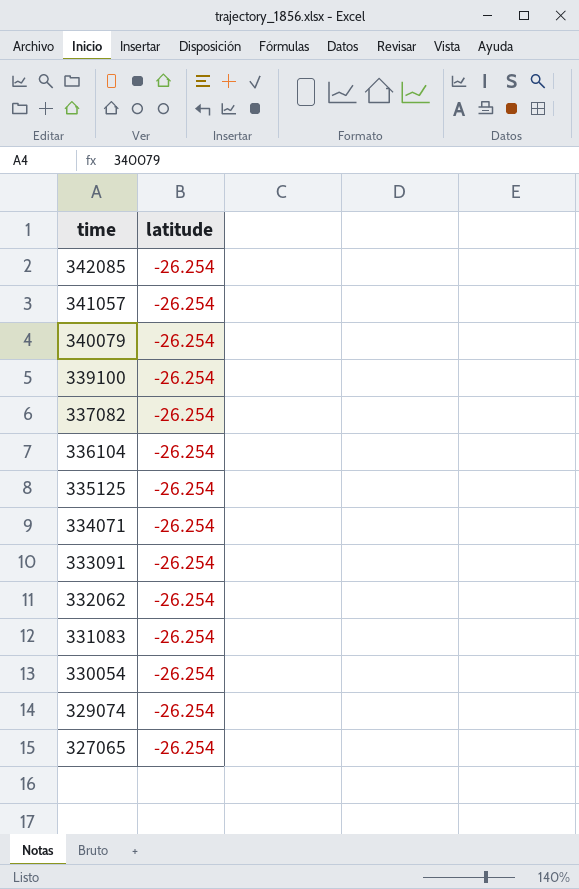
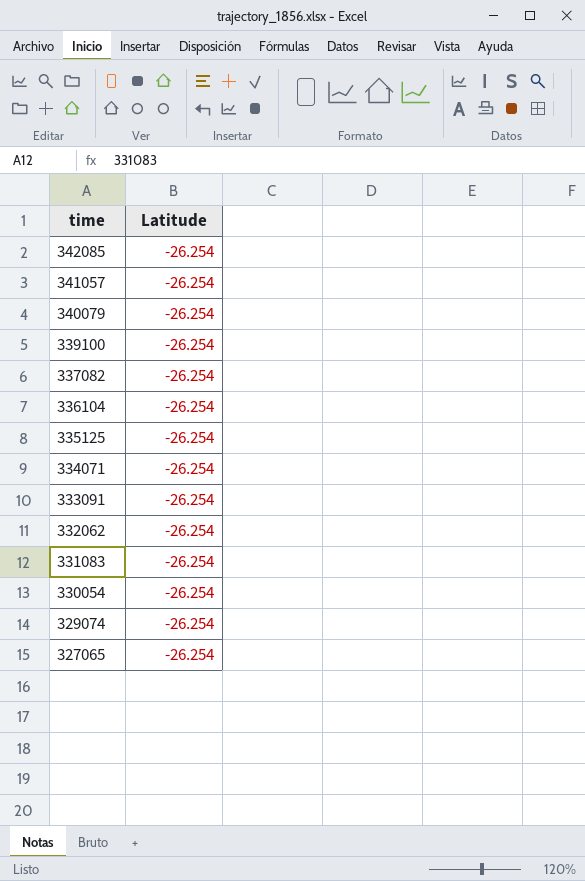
column name: latitude -> Latitude

